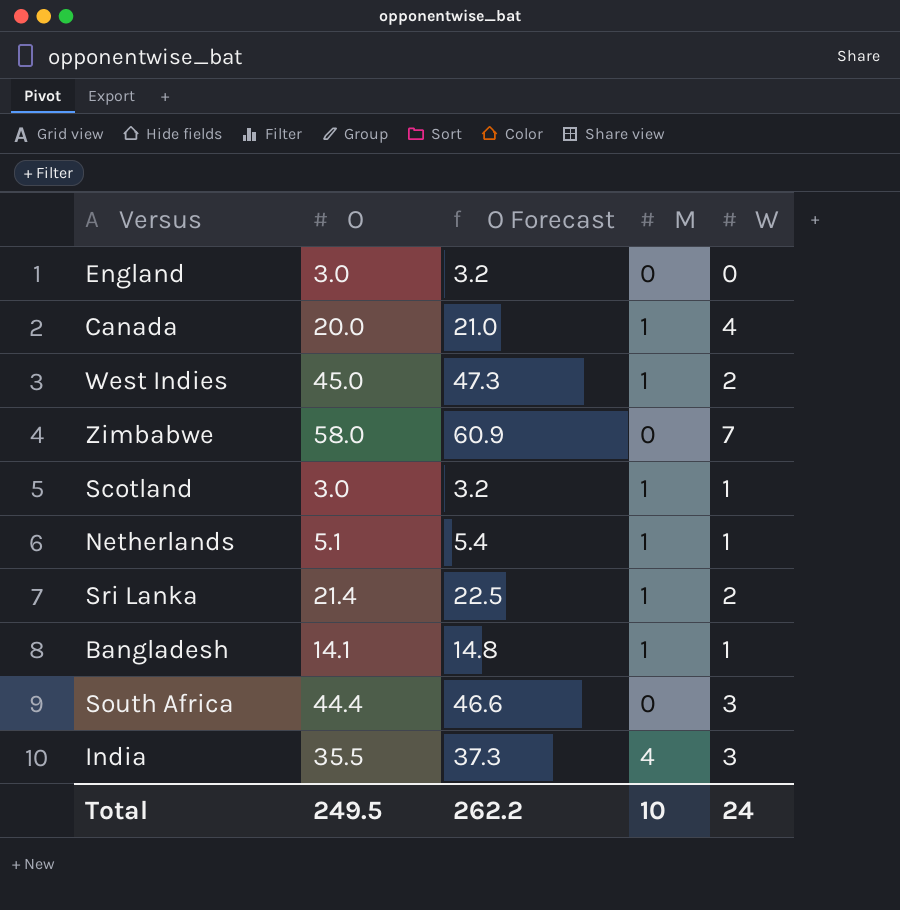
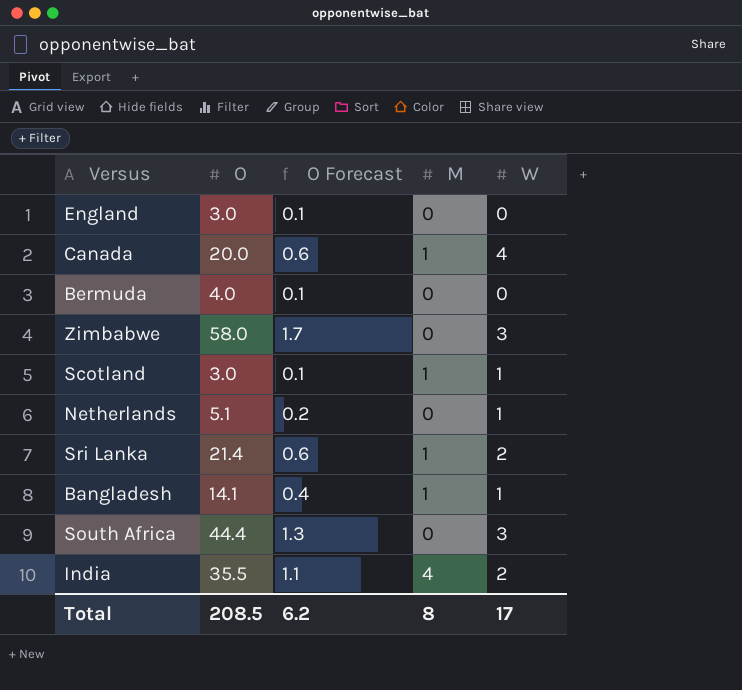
column O Forecast | formula: [O] * 1.05 -> [O] * 0.03
row West Indies: 45.0 | 47.3 | 1 | 2 -> none
row Bermuda: none -> 4.0 | 0.1 | 0 | 0
Zimbabwe | W: 7 -> 3
Netherlands | M: 1 -> 0
India | W: 3 -> 2
Total | O: 249.5 -> 208.5
Total | O Forecast: 262.2 -> 6.2
Total | M: 10 -> 8
Total | W: 24 -> 17

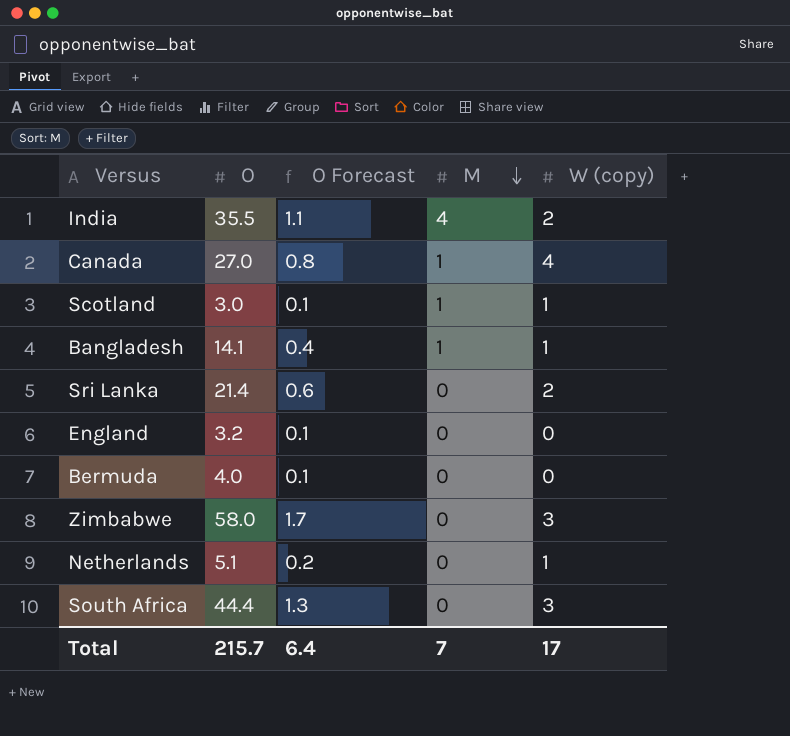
row order: none -> M descending
column name: W -> W (copy)
Canada | O: 20.0 -> 27.0
Canada | O Forecast: 0.6 -> 0.8
Sri Lanka | M: 1 -> 0
England | O: 3.0 -> 3.2
Total | O: 208.5 -> 215.7
Total | O Forecast: 6.2 -> 6.4
Total | M: 8 -> 7

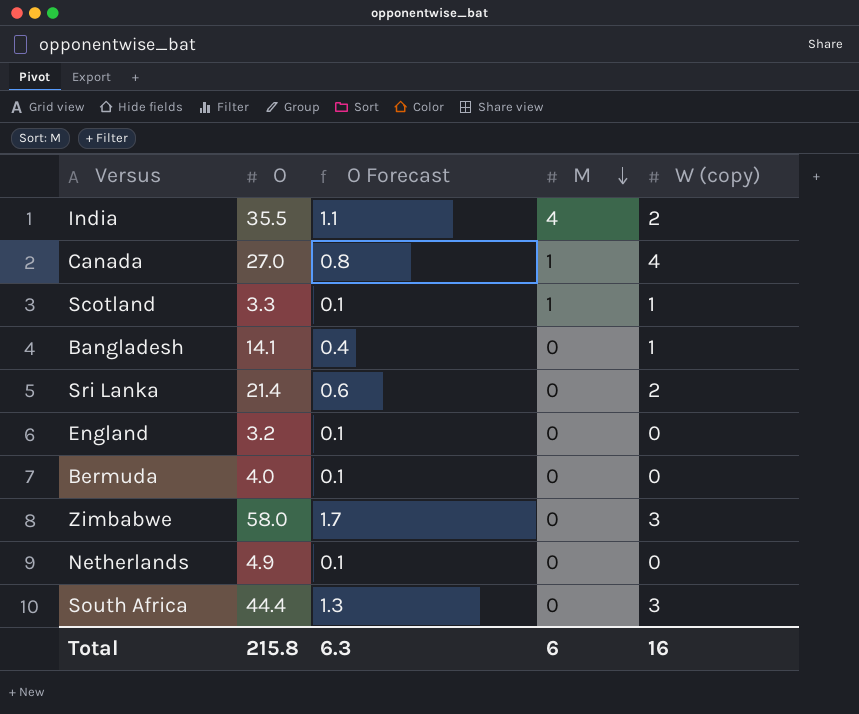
Scotland | O: 3.0 -> 3.3
Bangladesh | M: 1 -> 0
Netherlands | O: 5.1 -> 4.9
Netherlands | O Forecast: 0.2 -> 0.1
Netherlands | W (copy): 1 -> 0
Total | O: 215.7 -> 215.8
Total | O Forecast: 6.4 -> 6.3
Total | M: 7 -> 6
Total | W (copy): 17 -> 16

